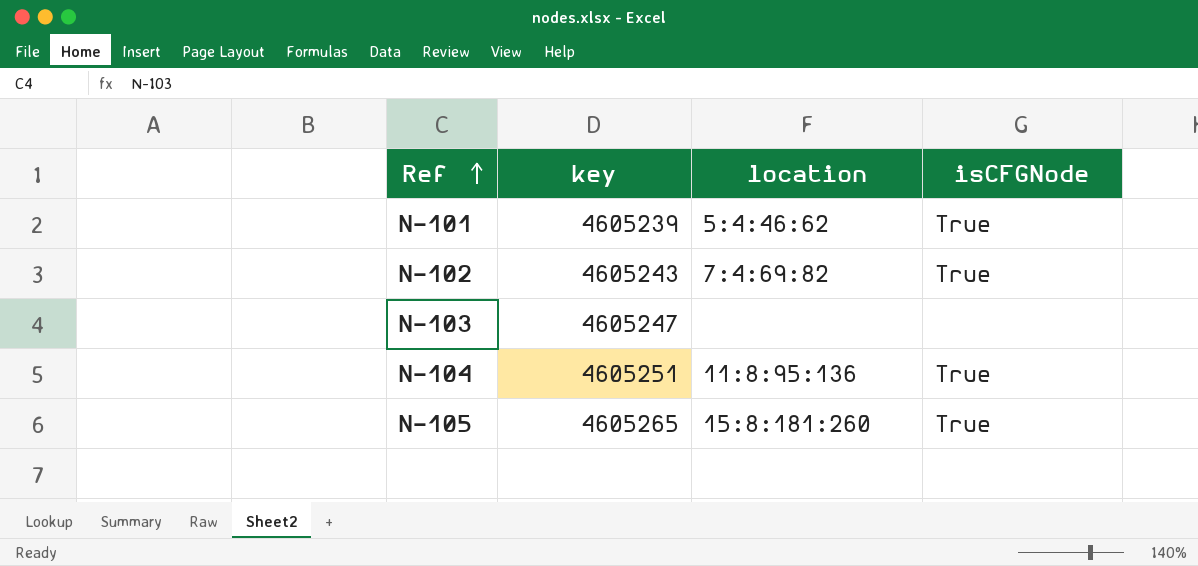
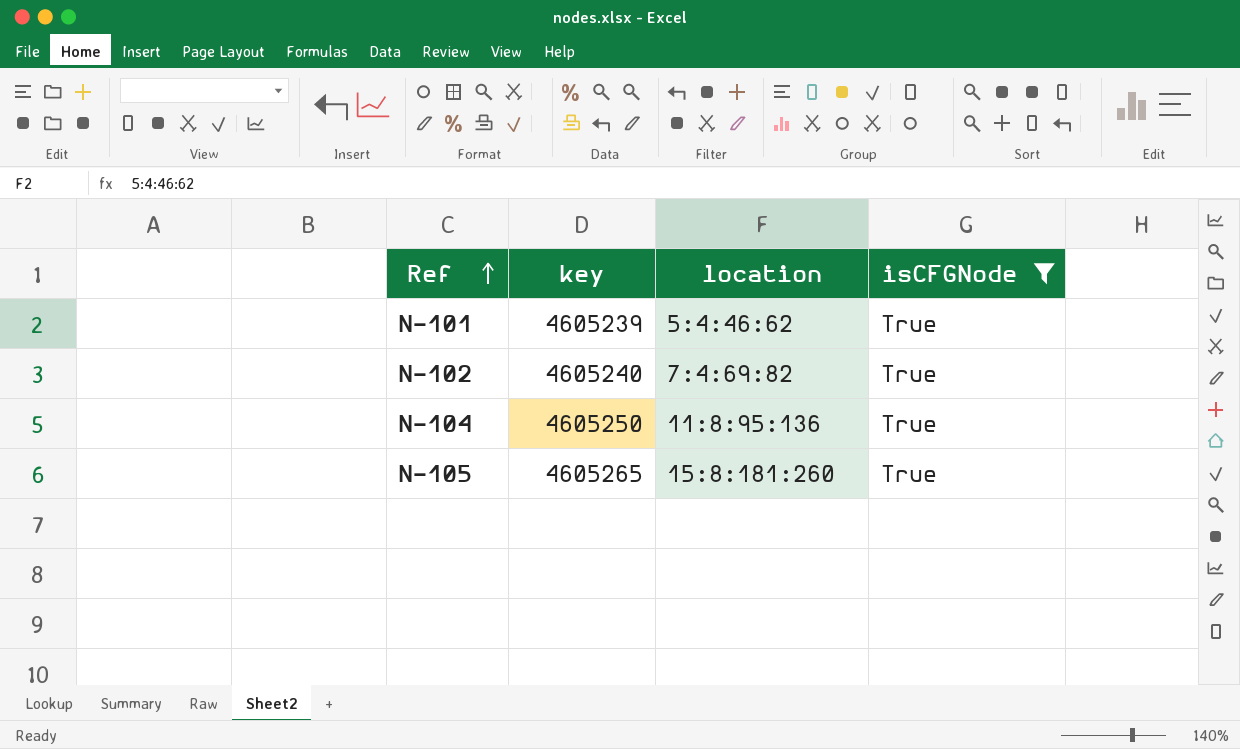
filter: none -> isCFGNode = True
N-102 | key: 4605243 -> 4605240
N-104 | key: 4605251 -> 4605250

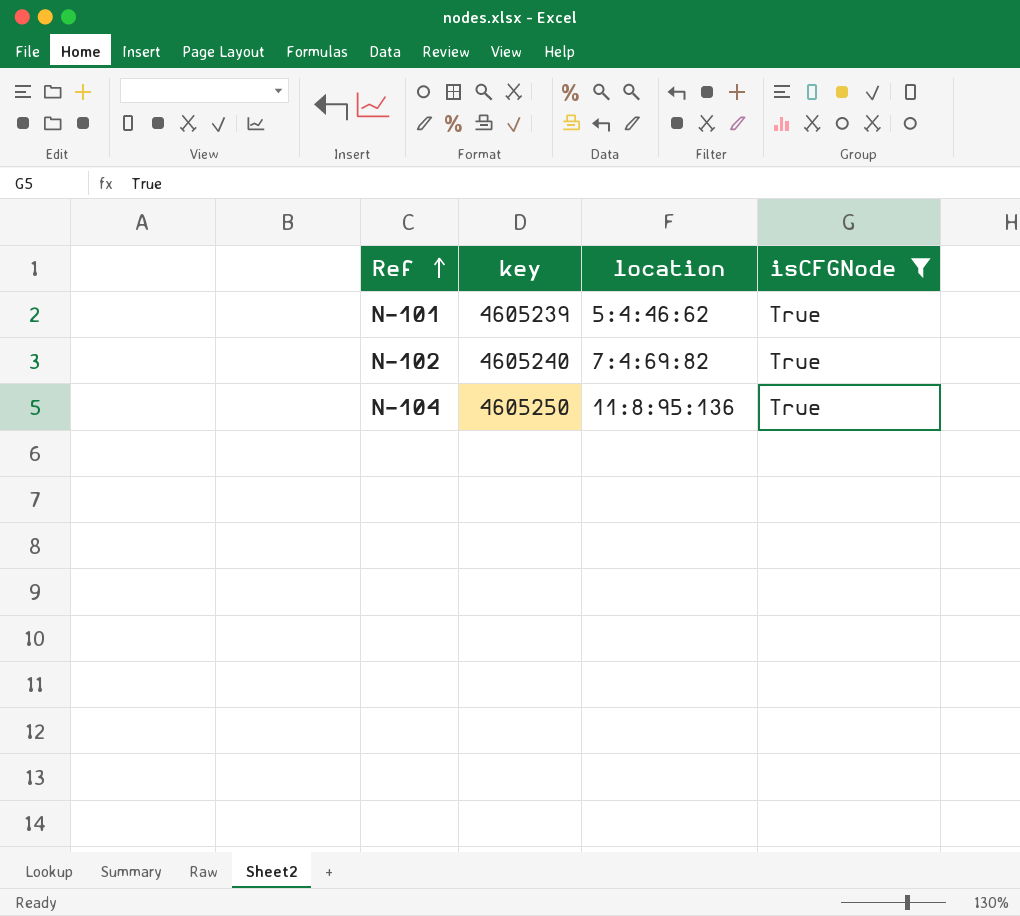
row N-105: 4605265 | 15:8:181:260 | True -> none

